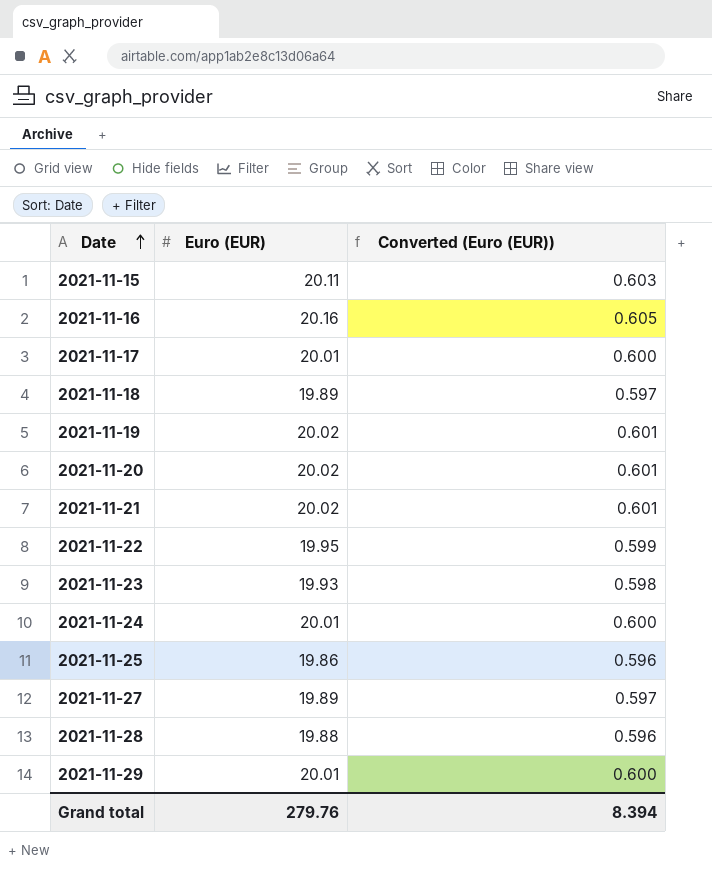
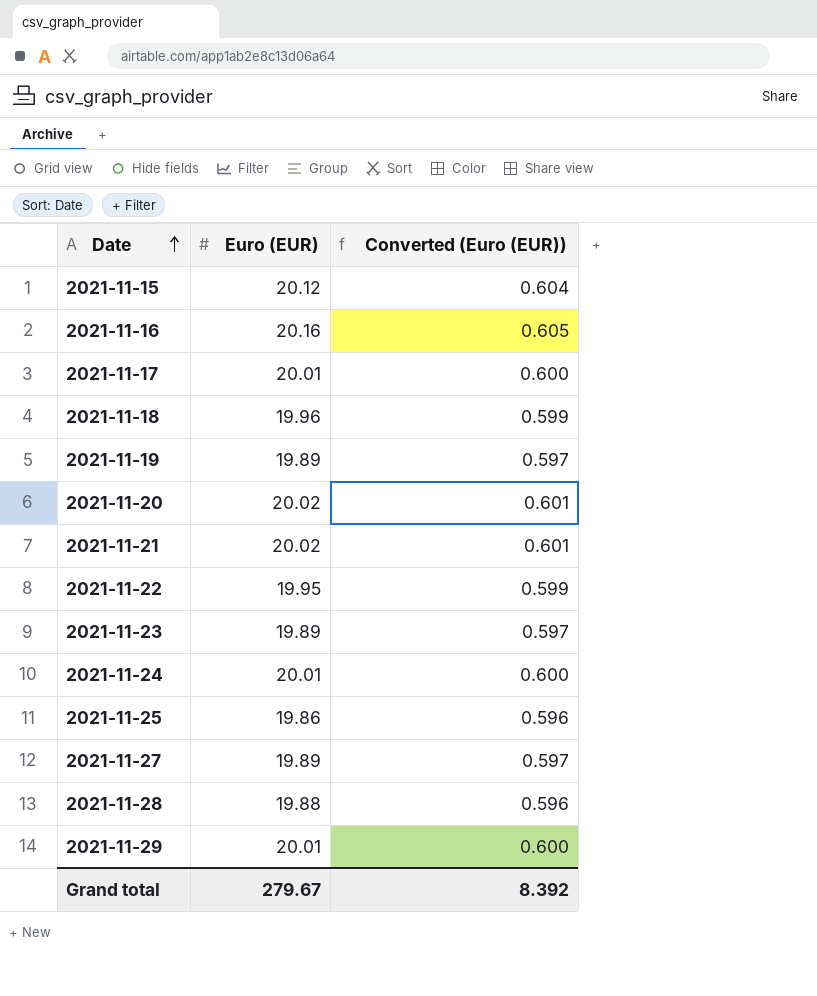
2021-11-15 | Euro (EUR): 20.11 -> 20.12
2021-11-15 | Converted (Euro (EUR)): 0.603 -> 0.604
2021-11-18 | Euro (EUR): 19.89 -> 19.96
2021-11-18 | Converted (Euro (EUR)): 0.597 -> 0.599
2021-11-19 | Euro (EUR): 20.02 -> 19.89
2021-11-19 | Converted (Euro (EUR)): 0.601 -> 0.597
2021-11-23 | Euro (EUR): 19.93 -> 19.89
2021-11-23 | Converted (Euro (EUR)): 0.598 -> 0.597
Grand total | Euro (EUR): 279.76 -> 279.67
Grand total | Converted (Euro (EUR)): 8.394 -> 8.392

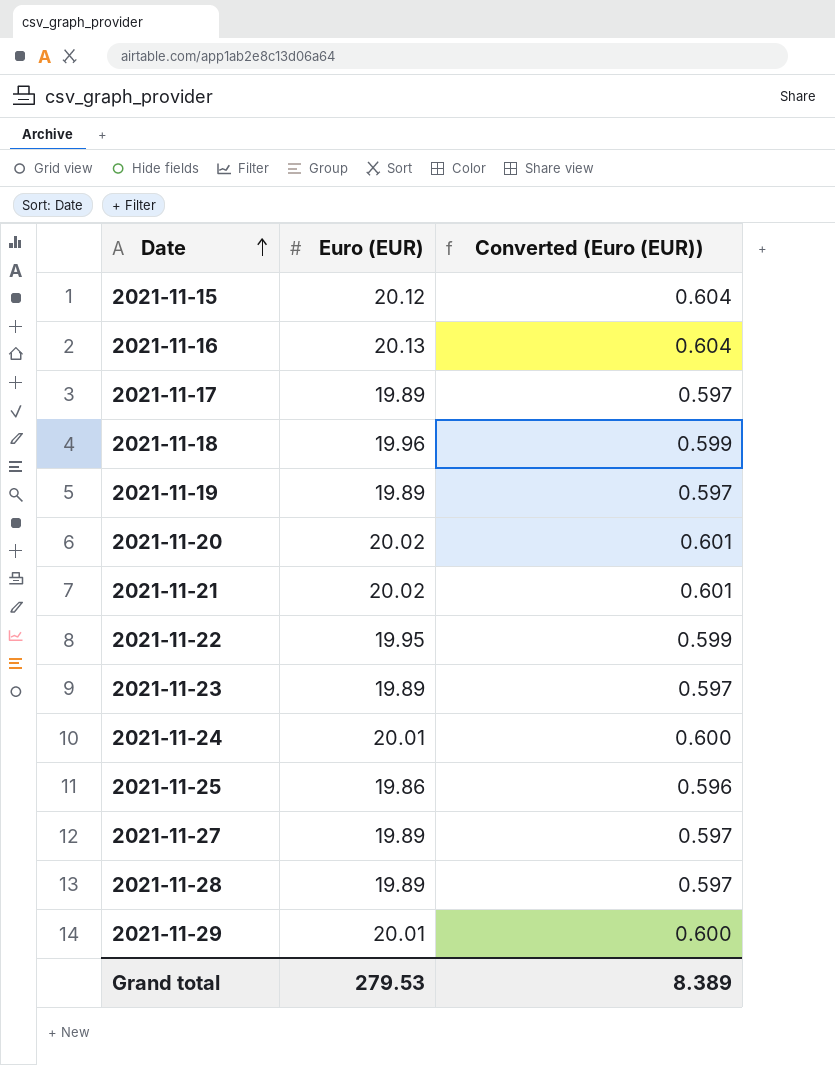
2021-11-16 | Euro (EUR): 20.16 -> 20.13
2021-11-16 | Converted (Euro (EUR)): 0.605 -> 0.604
2021-11-17 | Euro (EUR): 20.01 -> 19.89
2021-11-17 | Converted (Euro (EUR)): 0.600 -> 0.597
2021-11-28 | Euro (EUR): 19.88 -> 19.89
2021-11-28 | Converted (Euro (EUR)): 0.596 -> 0.597
Grand total | Euro (EUR): 279.67 -> 279.53
Grand total | Converted (Euro (EUR)): 8.392 -> 8.389

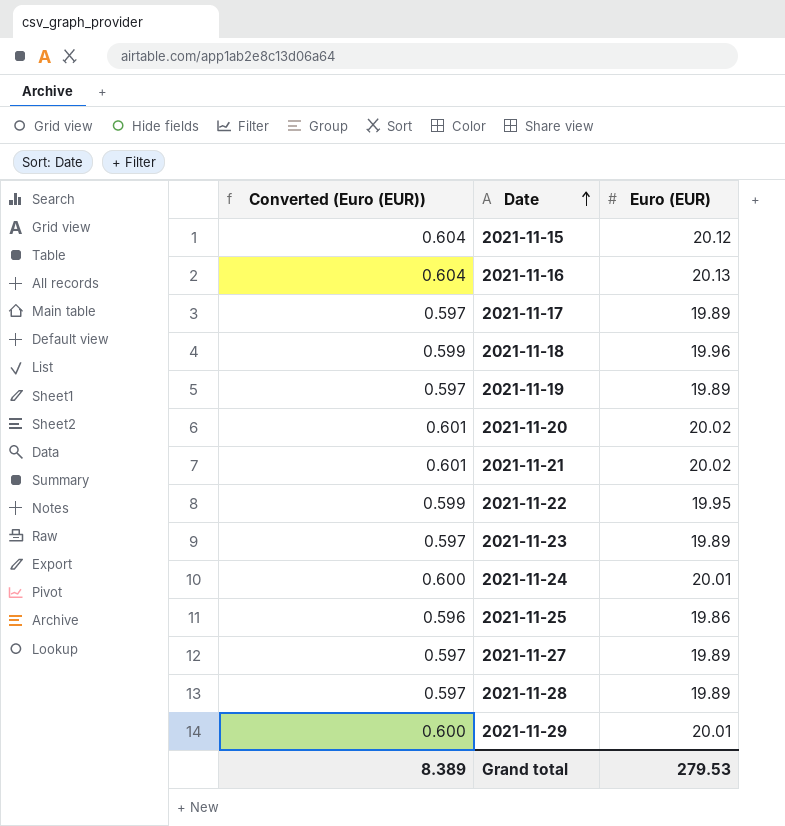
column Converted (Euro (EUR)) | position: 3 -> 1

